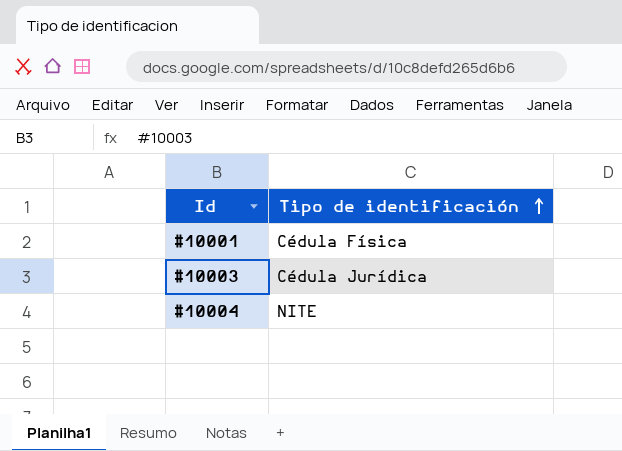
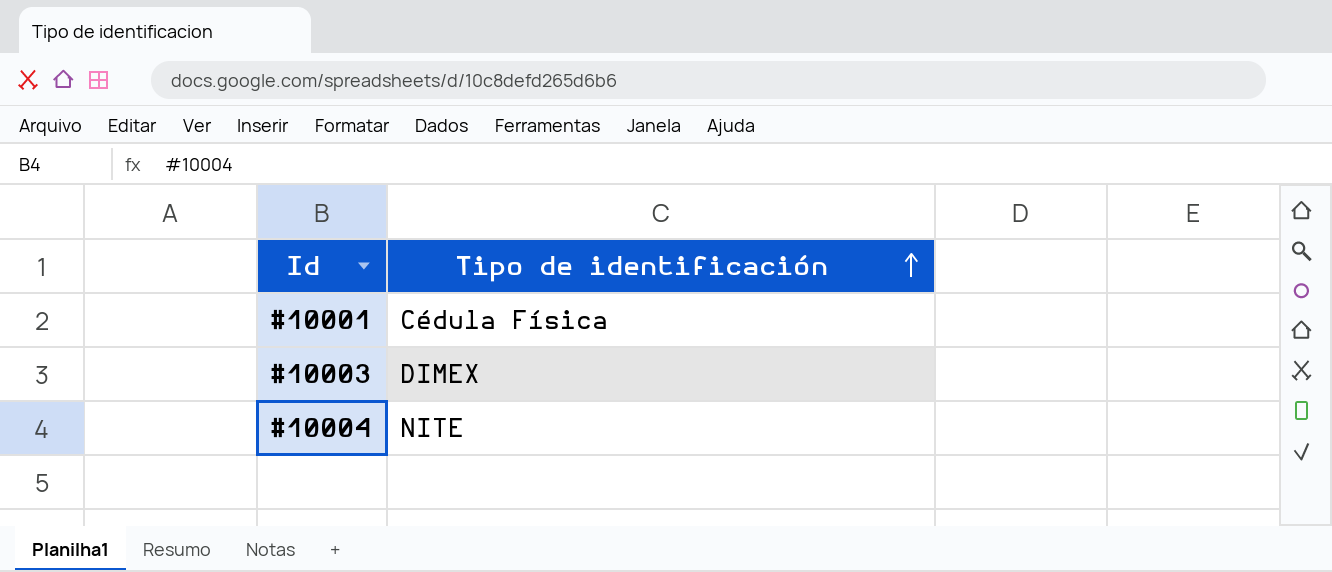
#10003 | Tipo de identificación: Cédula Jurídica -> DIMEX

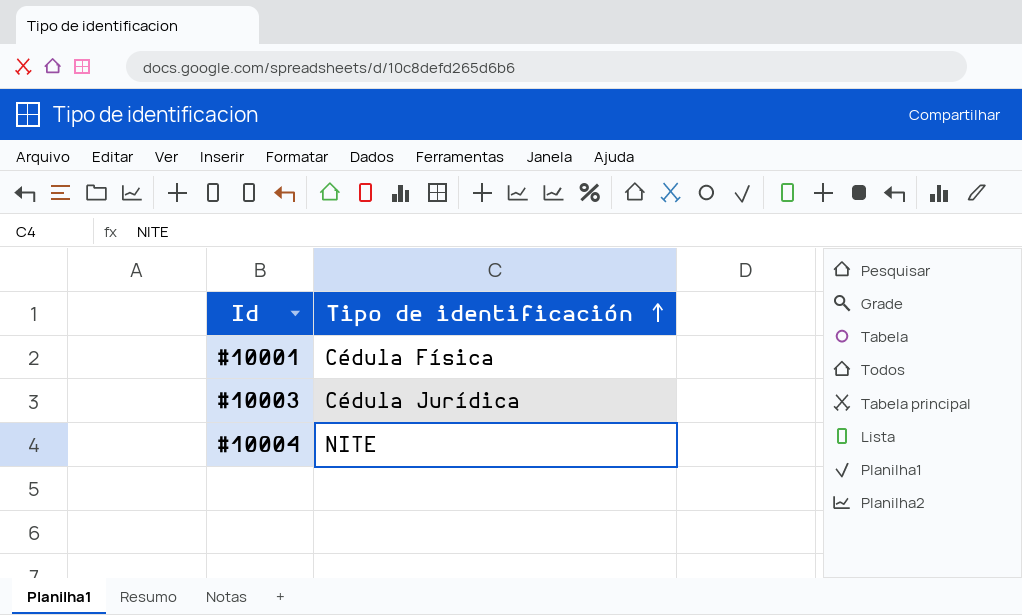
#10003 | Tipo de identificación: DIMEX -> Cédula Jurídica

